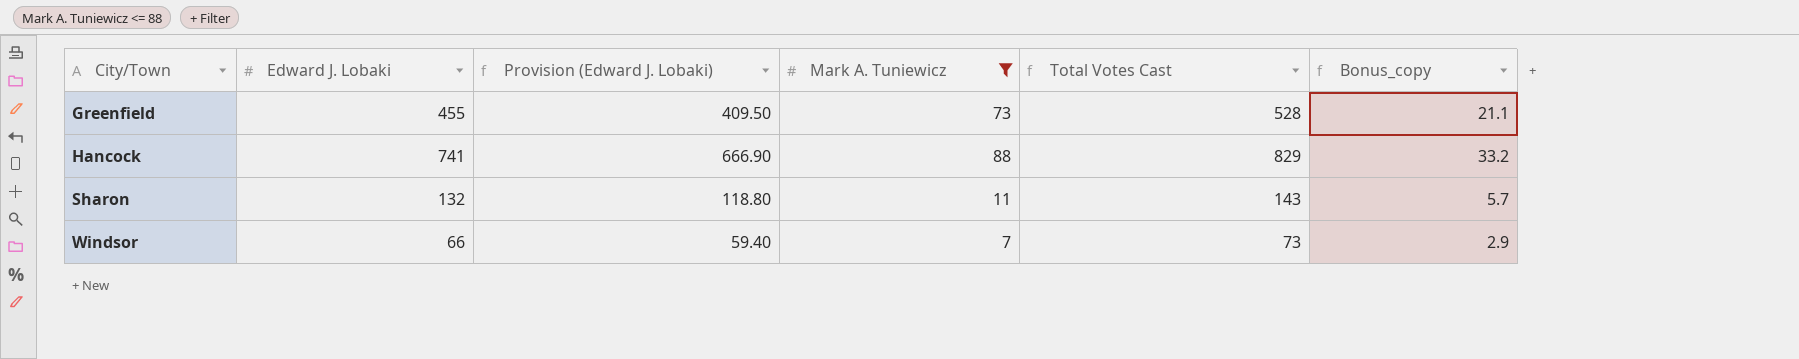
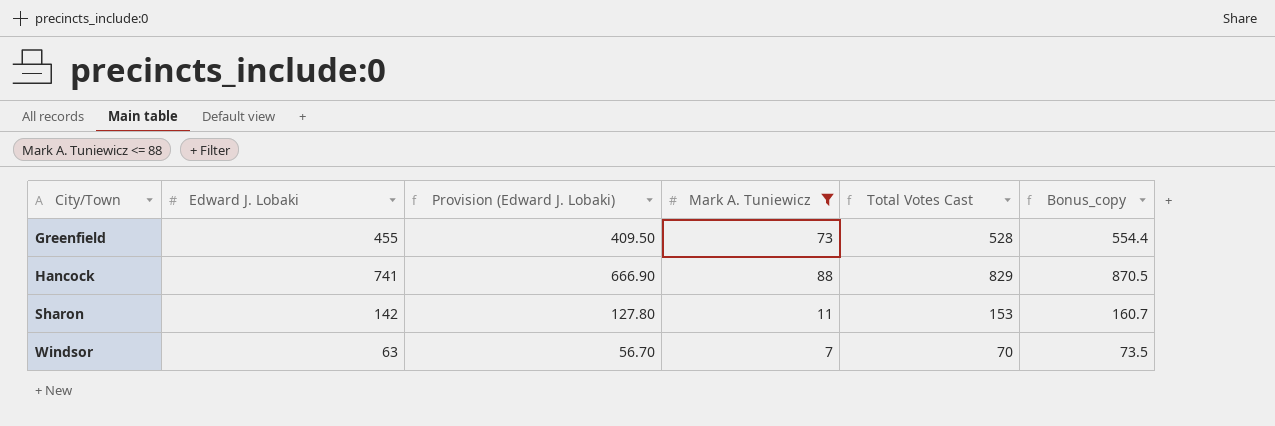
column Bonus_copy | formula: [Total Votes Cast] * 0.04 -> [Total Votes Cast] * 1.05
Sharon | Edward J. Lobaki: 132 -> 142
Sharon | Provision (Edward J. Lobaki): 118.80 -> 127.80
Sharon | Total Votes Cast: 143 -> 153
Windsor | Edward J. Lobaki: 66 -> 63
Windsor | Provision (Edward J. Lobaki): 59.40 -> 56.70
Windsor | Total Votes Cast: 73 -> 70

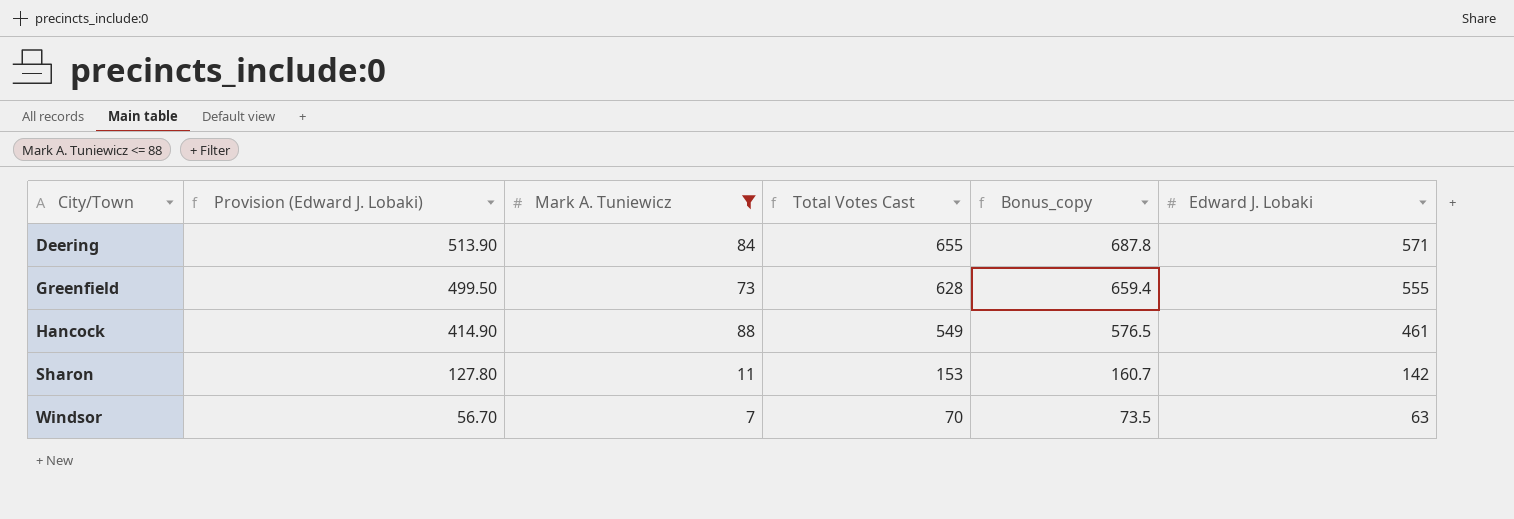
column Edward J. Lobaki | position: 2 -> 6
row Deering: none -> 513.90 | 84 | 655 | 687.8 | 571
Greenfield | Provision (Edward J. Lobaki): 409.50 -> 499.50
Greenfield | Total Votes Cast: 528 -> 628
Greenfield | Bonus_copy: 554.4 -> 659.4
Greenfield | Edward J. Lobaki: 455 -> 555
Hancock | Provision (Edward J. Lobaki): 666.90 -> 414.90
Hancock | Total Votes Cast: 829 -> 549
Hancock | Bonus_copy: 870.5 -> 576.5
Hancock | Edward J. Lobaki: 741 -> 461

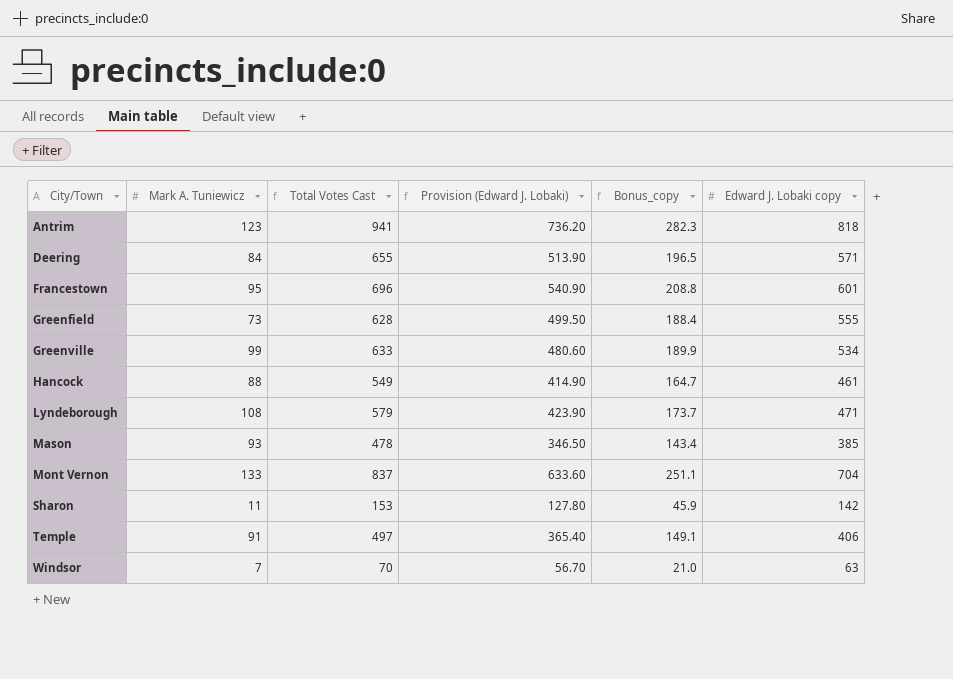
filter: Mark A. Tuniewicz <= 88 -> none
column Provision (Edward J. Lobaki) | position: 2 -> 4
column Bonus_copy | formula: [Total Votes Cast] * 1.05 -> [Total Votes Cast] * 0.3
column name: Edward J. Lobaki -> Edward J. Lobaki copy

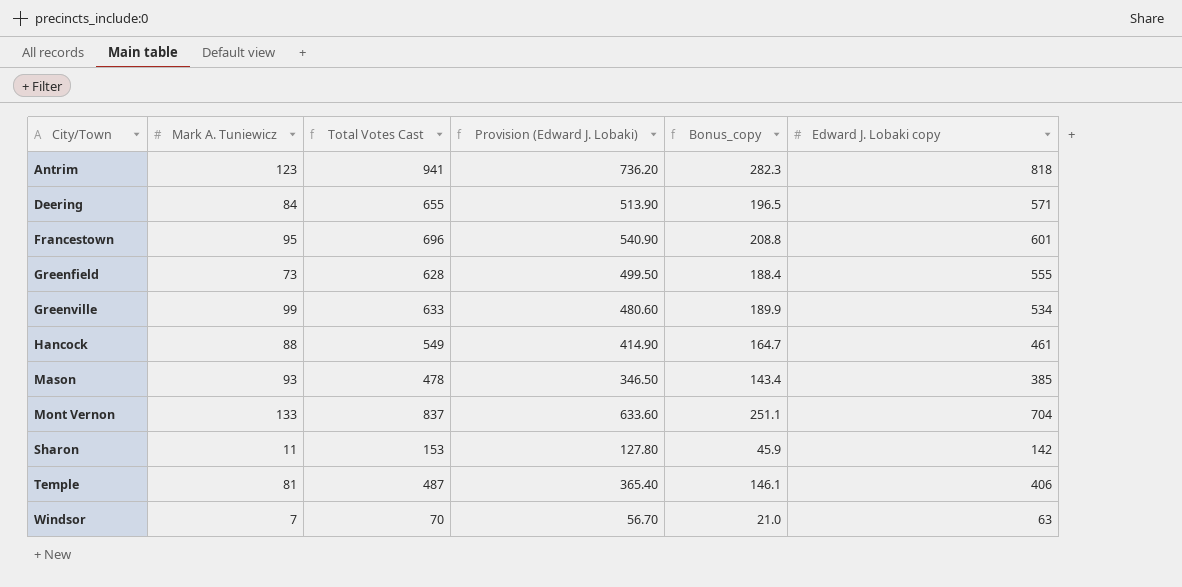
row Lyndeborough: 108 | 579 | 423.90 | 173.7 | 471 -> none
Temple | Mark A. Tuniewicz: 91 -> 81
Temple | Total Votes Cast: 497 -> 487
Temple | Bonus_copy: 149.1 -> 146.1

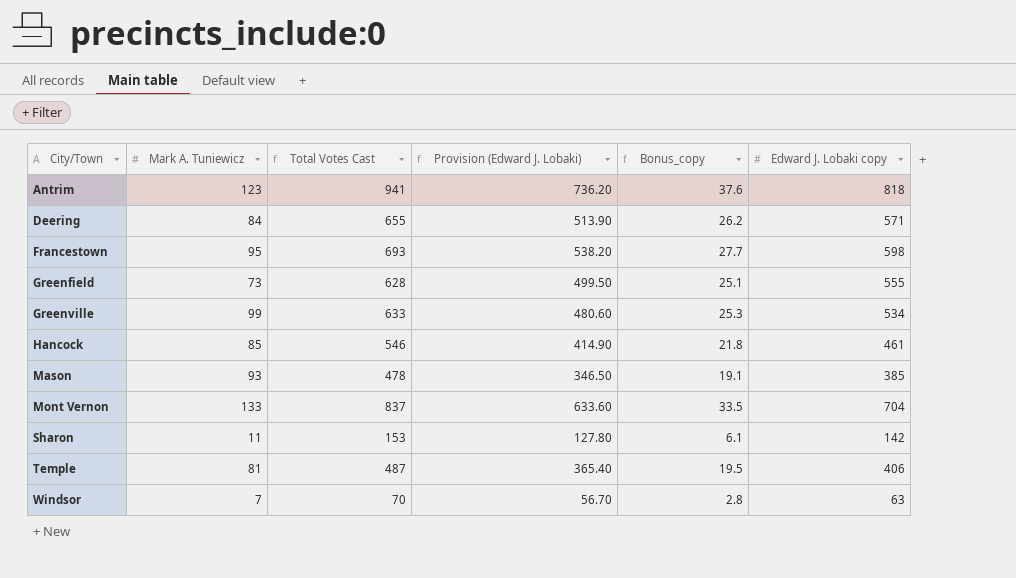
column Bonus_copy | formula: [Total Votes Cast] * 0.3 -> [Total Votes Cast] * 0.04
Francestown | Total Votes Cast: 696 -> 693
Francestown | Provision (Edward J. Lobaki): 540.90 -> 538.20
Francestown | Edward J. Lobaki copy: 601 -> 598
Hancock | Mark A. Tuniewicz: 88 -> 85
Hancock | Total Votes Cast: 549 -> 546

